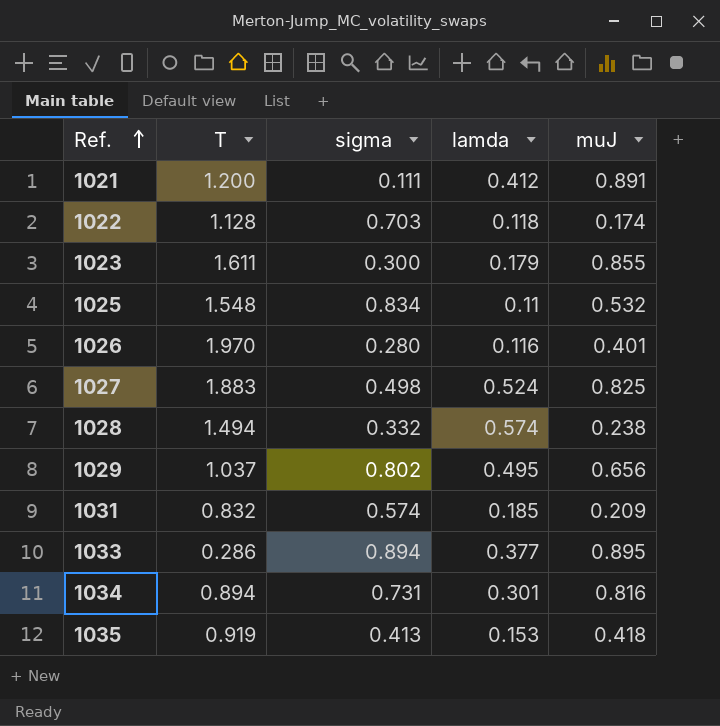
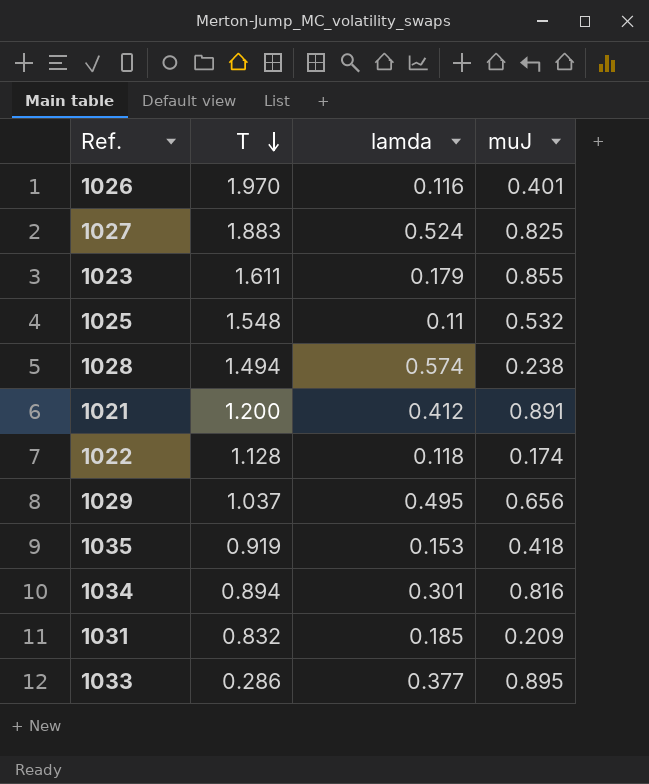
row order: Ref. ascending -> T descending
column sigma | position: 3 -> none

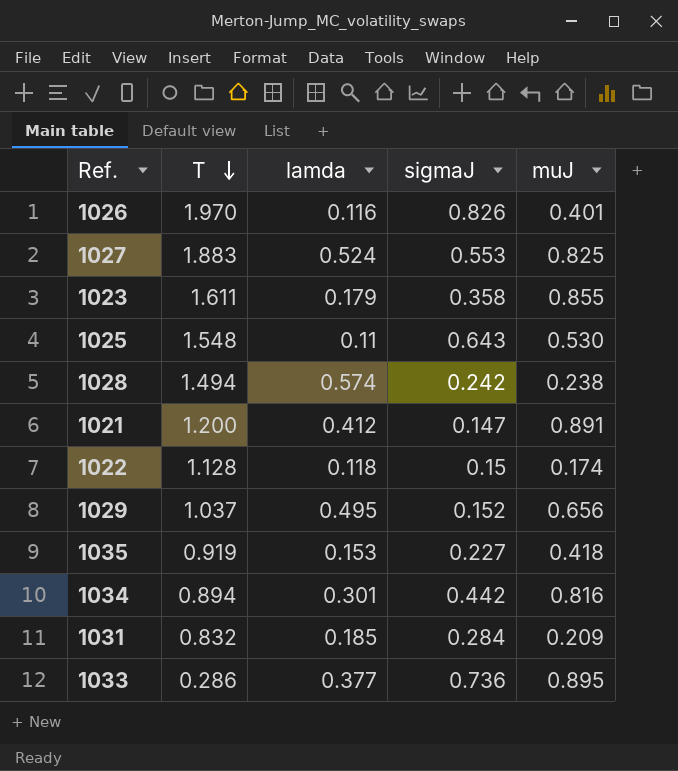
column sigmaJ | position: none -> 4
1025 | muJ: 0.532 -> 0.530

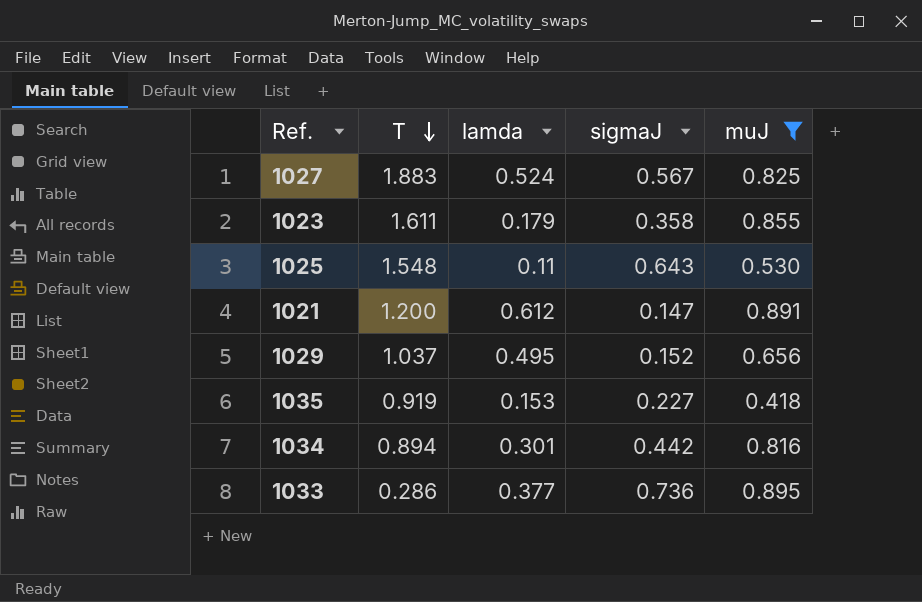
filter: none -> muJ >= 0.418
1027 | sigmaJ: 0.553 -> 0.567
1021 | lamda: 0.412 -> 0.612

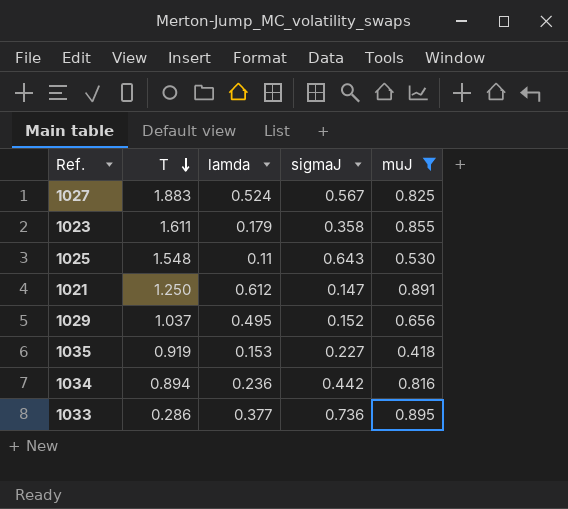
1021 | T: 1.200 -> 1.250
1034 | lamda: 0.301 -> 0.236

